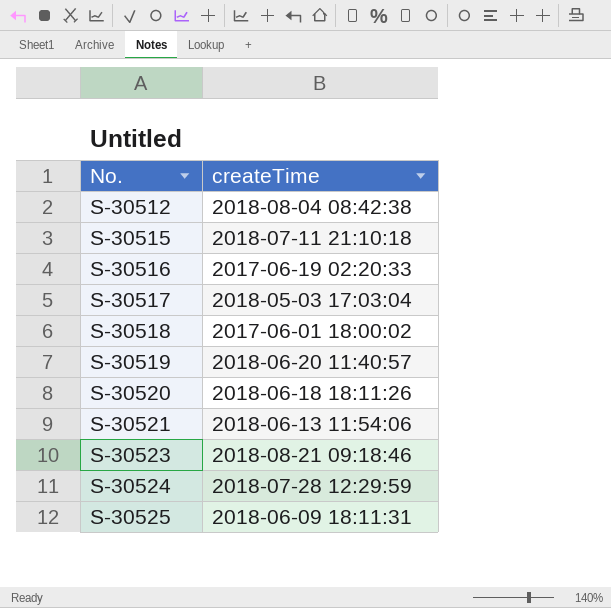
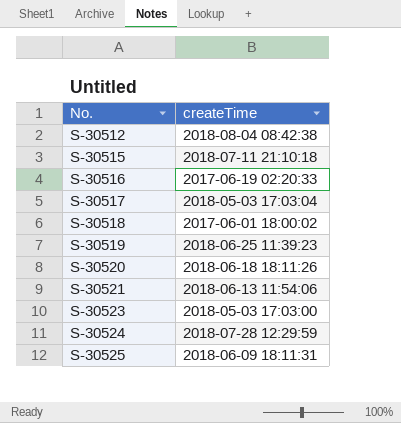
S-30519 | createTime: 2018-06-20 11:40:57 -> 2018-06-25 11:39:23
S-30523 | createTime: 2018-08-21 09:18:46 -> 2018-05-03 17:03:00

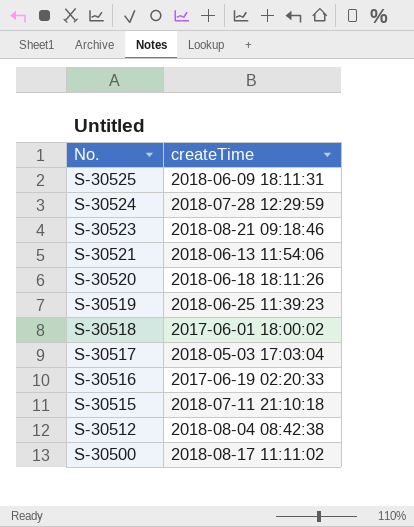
row order: No. ascending -> No. descending
S-30523 | createTime: 2018-05-03 17:03:00 -> 2018-08-21 09:18:46
row S-30500: none -> 2018-08-17 11:11:02

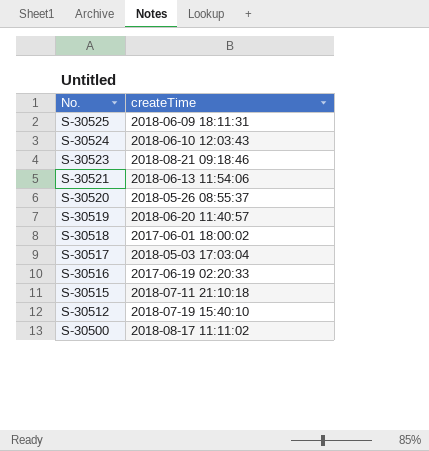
S-30524 | createTime: 2018-07-28 12:29:59 -> 2018-06-10 12:03:43
S-30520 | createTime: 2018-06-18 18:11:26 -> 2018-05-26 08:55:37
S-30519 | createTime: 2018-06-25 11:39:23 -> 2018-06-20 11:40:57
S-30512 | createTime: 2018-08-04 08:42:38 -> 2018-07-19 15:40:10

